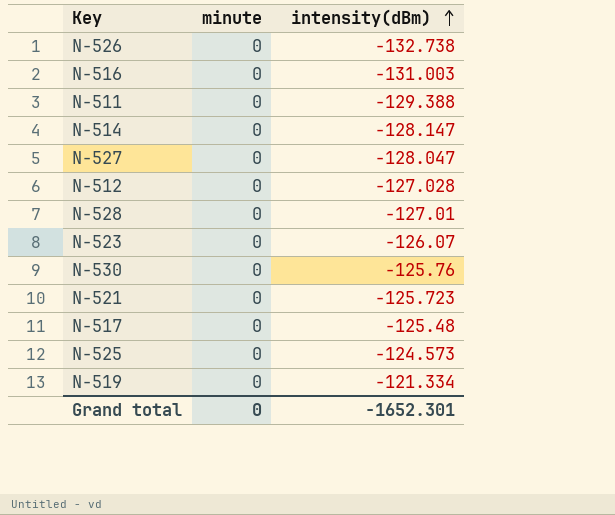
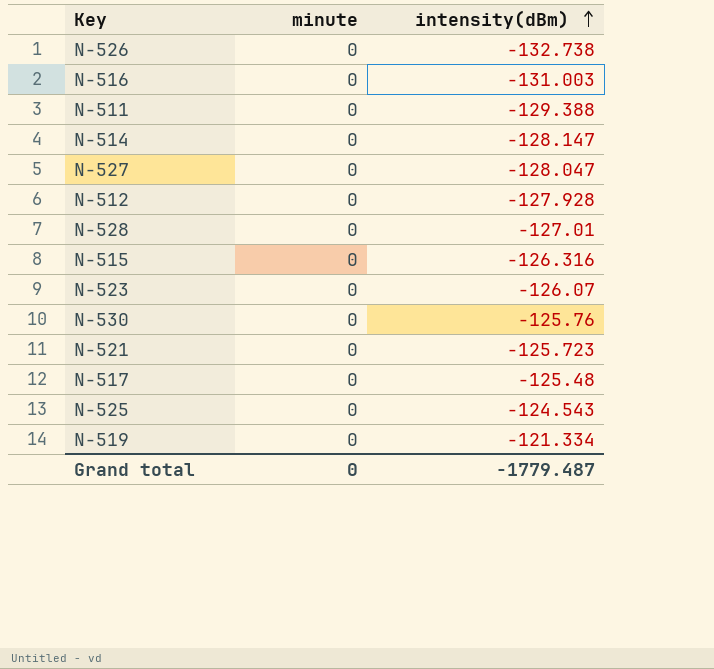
N-512 | intensity(dBm): -127.028 -> -127.928
row N-515: none -> 0 | -126.316
N-525 | intensity(dBm): -124.573 -> -124.543
Grand total | intensity(dBm): -1652.301 -> -1779.487

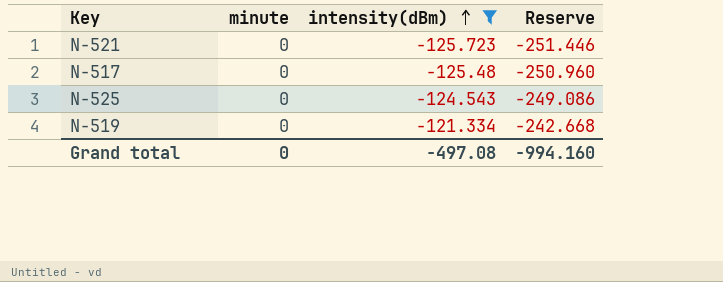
filter: none -> intensity(dBm) >= -125.723
column Reserve | formula: none -> [intensity(dBm)] * 2
Grand total | intensity(dBm): -1779.487 -> -497.08

